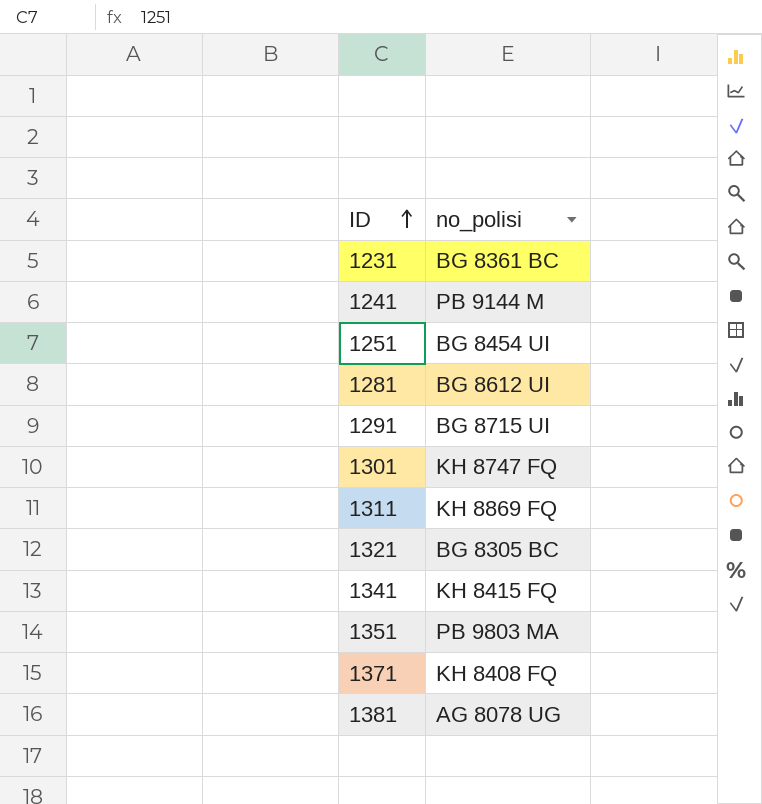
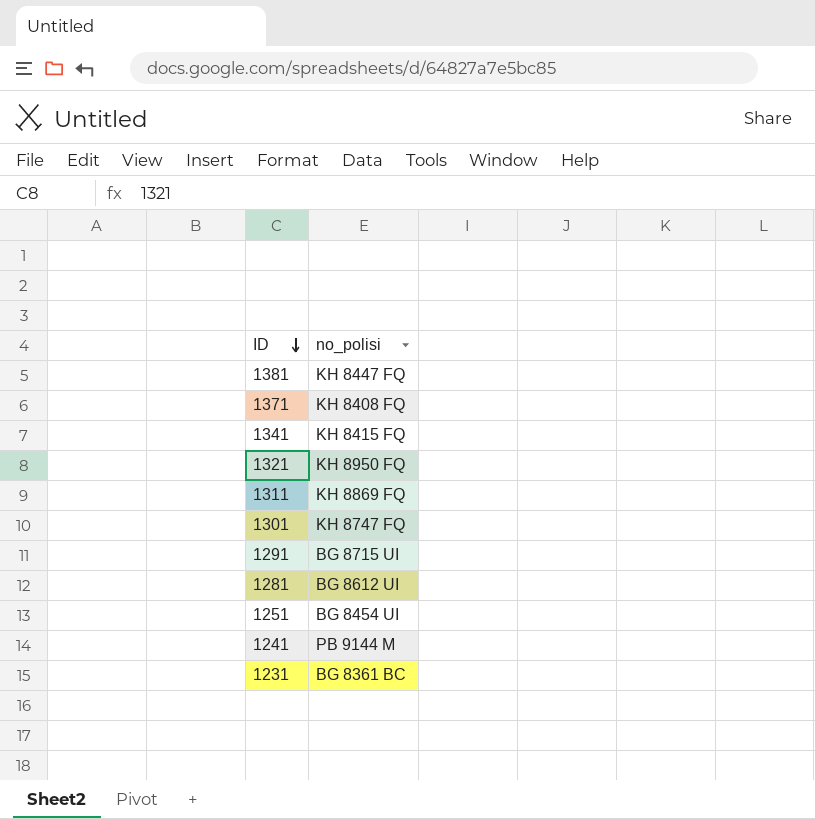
row order: ID ascending -> ID descending
row 1351: PB 9803 MA -> none
1381 | no_polisi: AG 8078 UG -> KH 8447 FQ
1321 | no_polisi: BG 8305 BC -> KH 8950 FQ

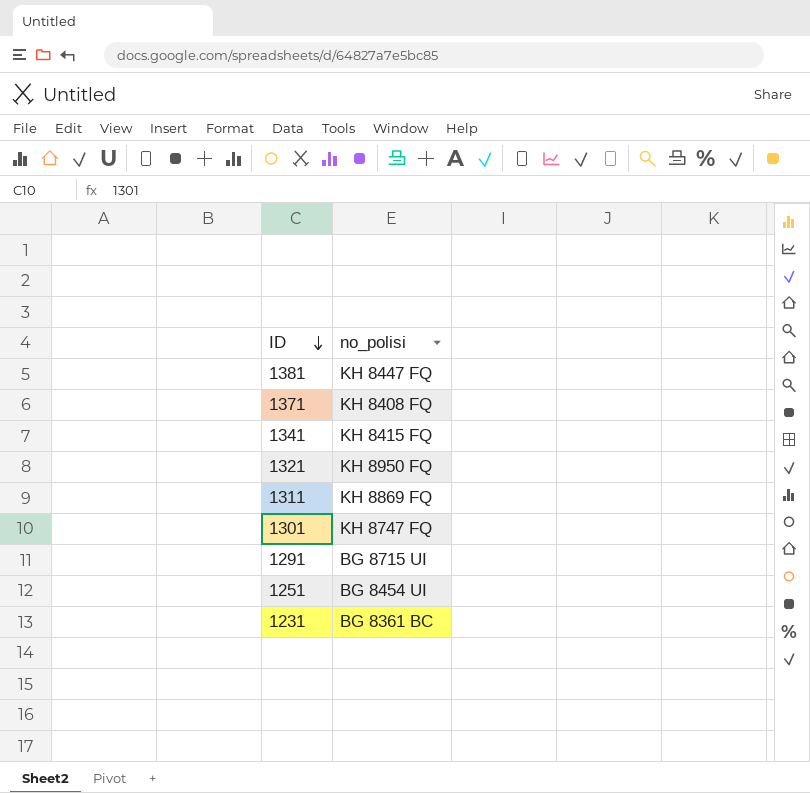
row 1281: BG 8612 UI -> none
row 1241: PB 9144 M -> none

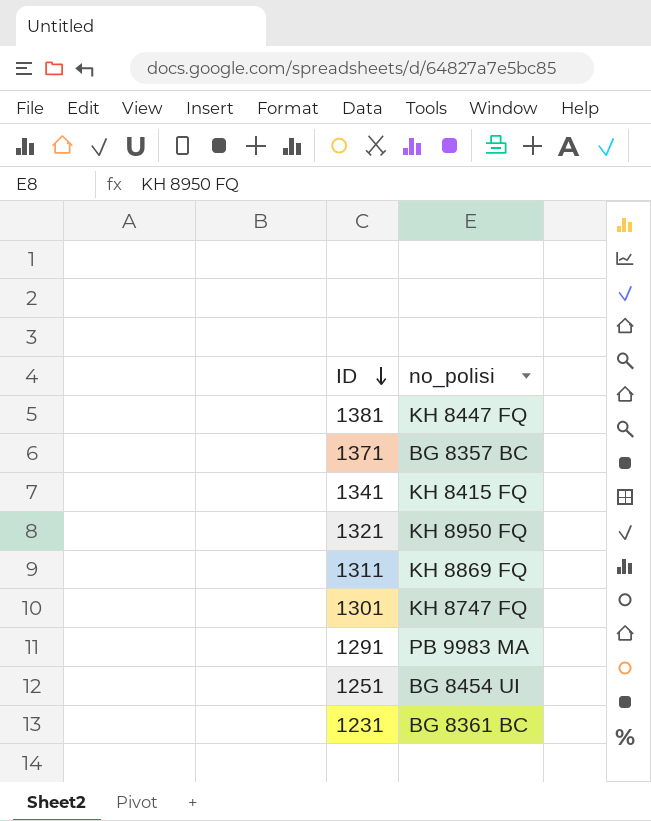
1371 | no_polisi: KH 8408 FQ -> BG 8357 BC
1291 | no_polisi: BG 8715 UI -> PB 9983 MA

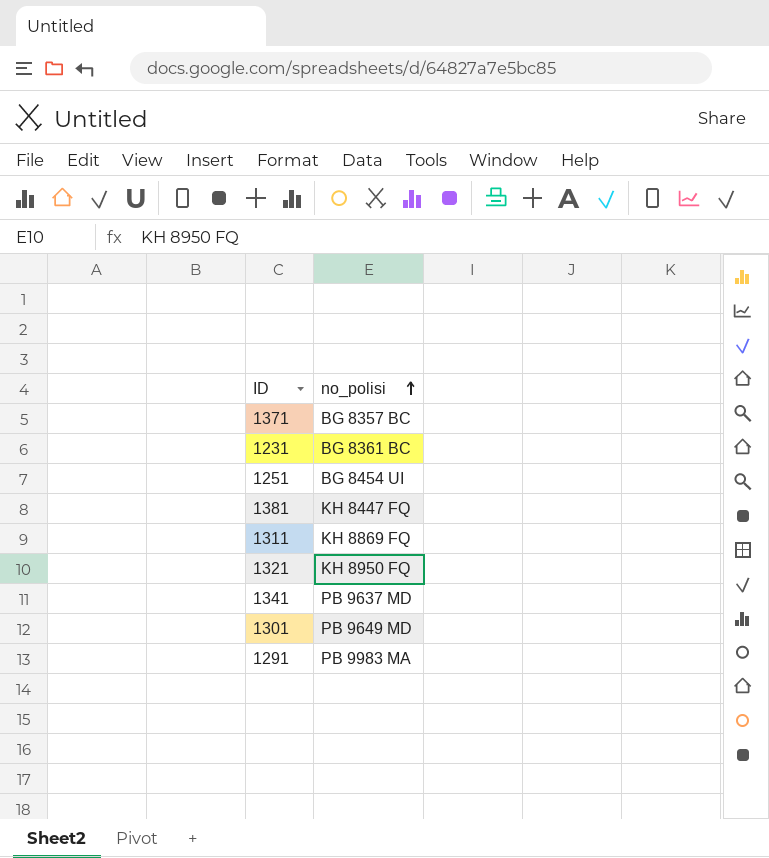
row order: ID descending -> no_polisi ascending
1341 | no_polisi: KH 8415 FQ -> PB 9637 MD
1301 | no_polisi: KH 8747 FQ -> PB 9649 MD

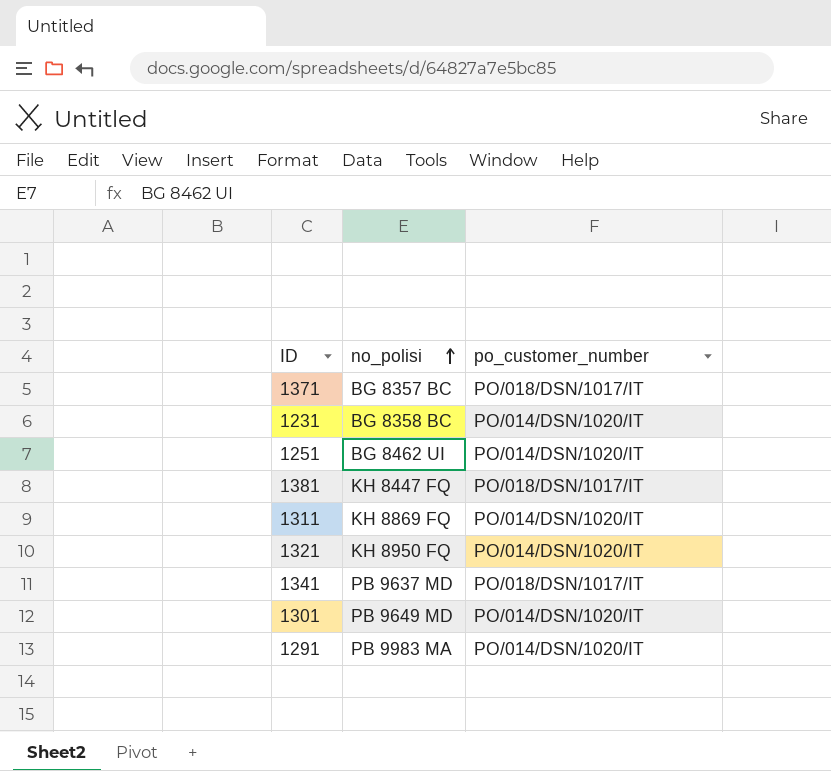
column po_customer_number | position: none -> 3
1231 | no_polisi: BG 8361 BC -> BG 8358 BC
1251 | no_polisi: BG 8454 UI -> BG 8462 UI

